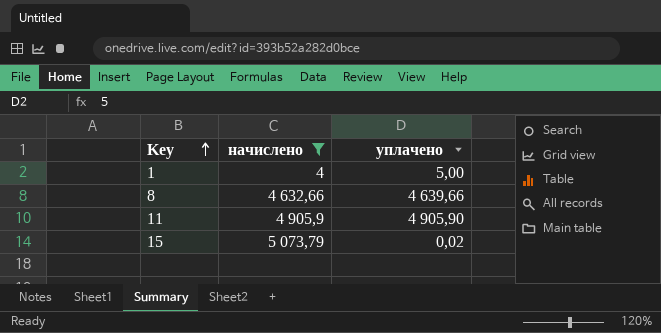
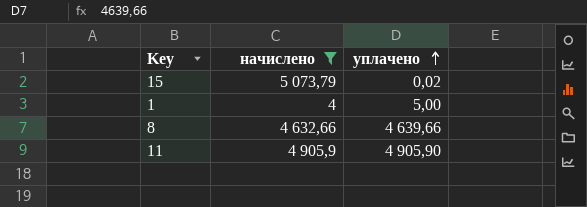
row order: Key ascending -> уплачено ascending

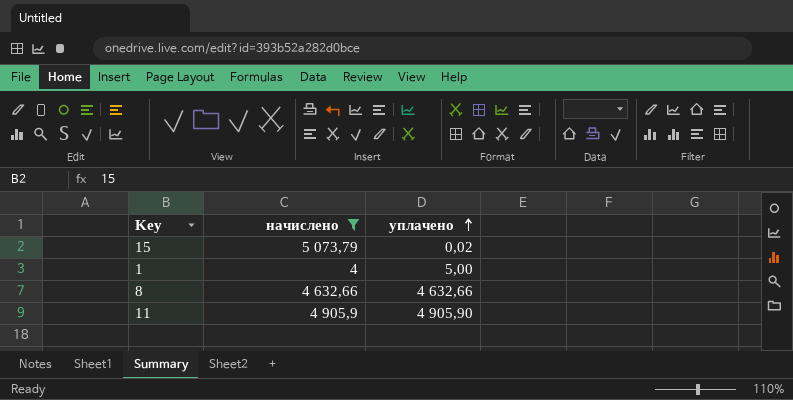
8 | уплачено: 4 639,66 -> 4 632,66

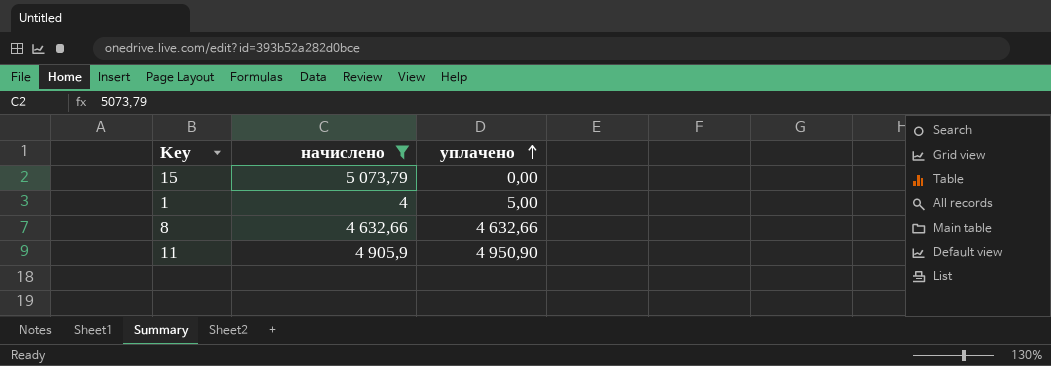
15 | уплачено: 0,02 -> 0,00
11 | уплачено: 4 905,90 -> 4 950,90

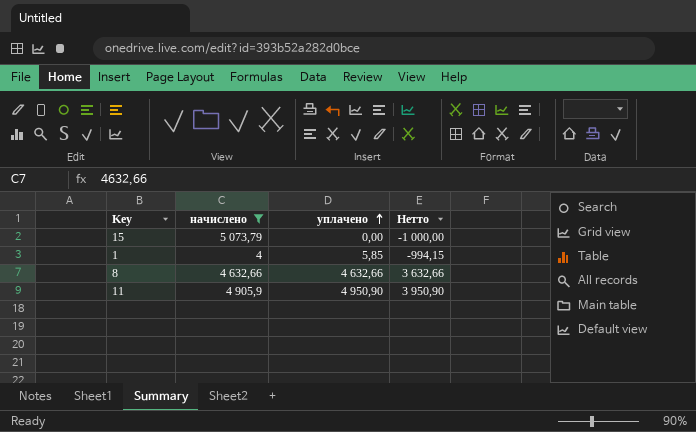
column Нетто | formula: none -> [уплачено] - 1000
1 | уплачено: 5,00 -> 5,85

